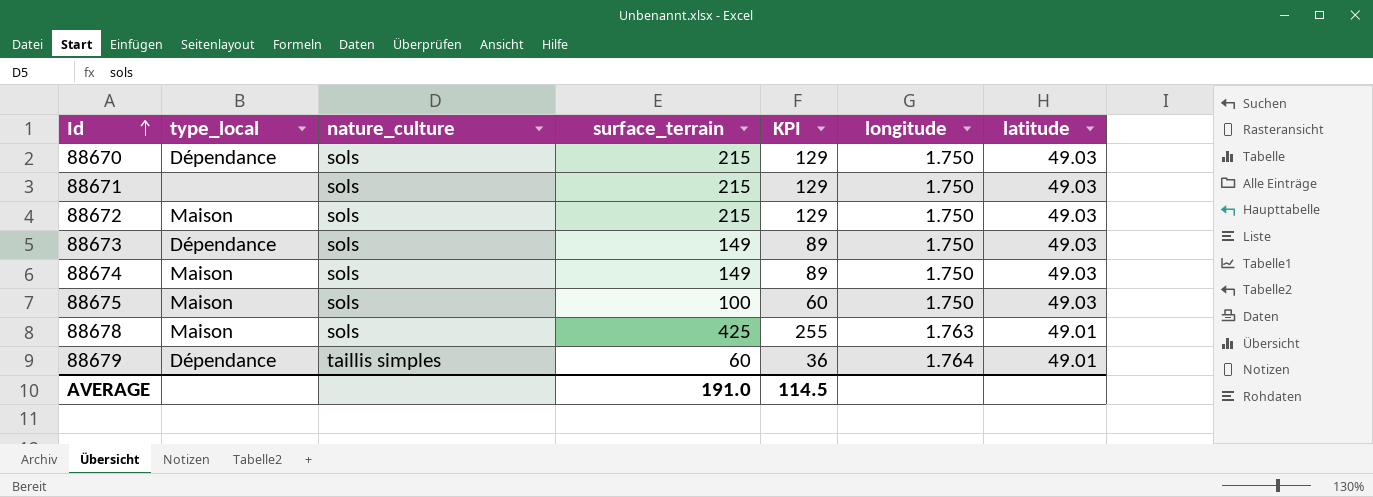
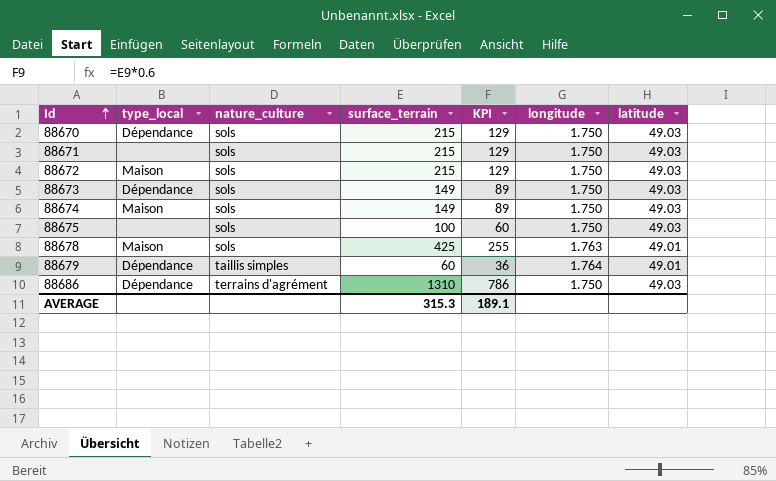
88675 | type_local: Maison -> none
row 88686: none -> Dépendance | terrains d'agrément | 1310 | 786 | 1.750 | 49.03
AVERAGE | surface_terrain: 191.0 -> 315.3
AVERAGE | KPI: 114.5 -> 189.1

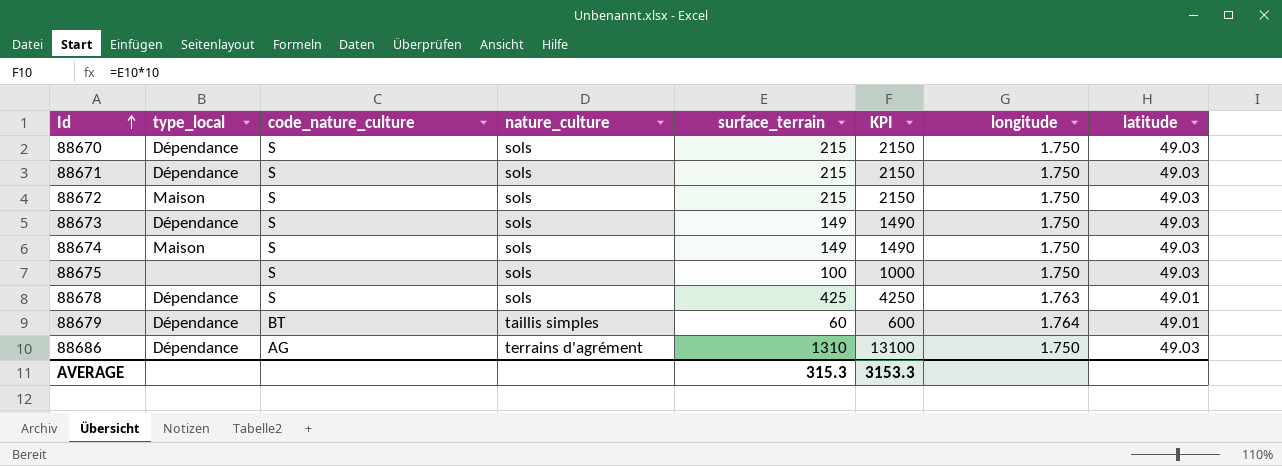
column code_nature_culture | position: none -> 3
column KPI | formula: [surface_terrain] * 0.6 -> [surface_terrain] * 10
88671 | type_local: none -> Dépendance
88678 | type_local: Maison -> Dépendance
AVERAGE | KPI: 189.1 -> 3153.3

